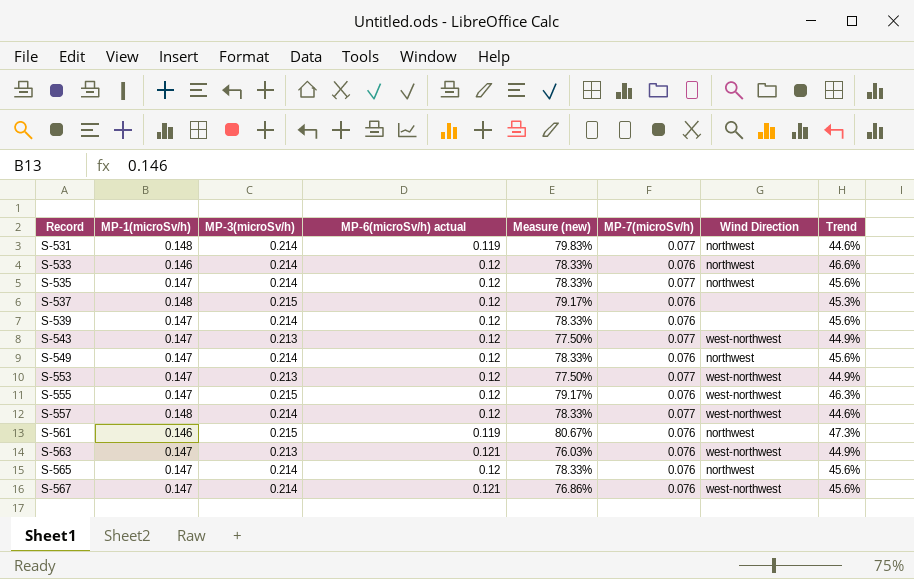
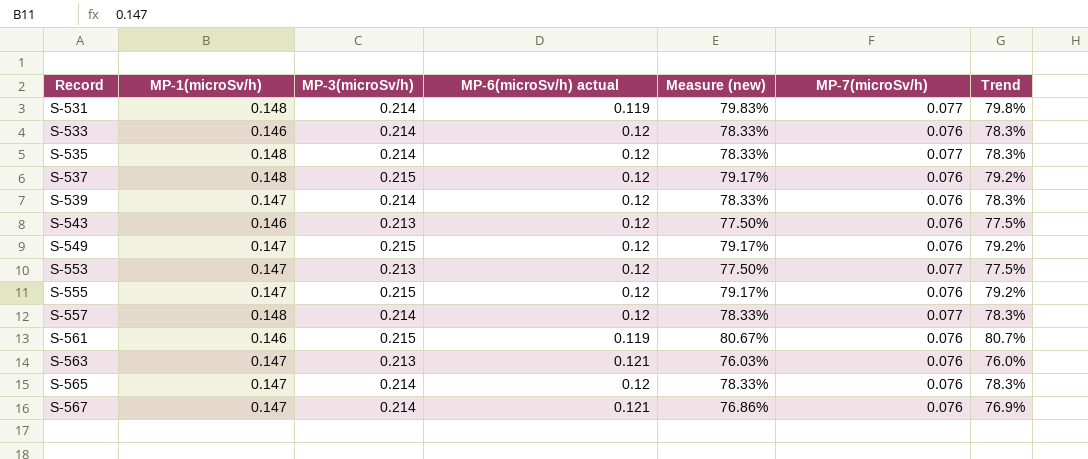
column Wind Direction | position: 7 -> none
column Trend | formula: ([MP-3(microSv/h)] - [MP-1(microSv/h)]) / [MP-1(microSv/h)] -> ([MP-3(microSv/h)] - [MP-6(microSv/h) actual]) / [MP-6(microSv/h) actual]
S-535 | MP-1(microSv/h): 0.147 -> 0.148
S-543 | MP-1(microSv/h): 0.147 -> 0.146
S-543 | MP-7(microSv/h): 0.077 -> 0.076
S-549 | MP-3(microSv/h): 0.214 -> 0.215
S-549 | Measure (new): 78.33% -> 79.17%

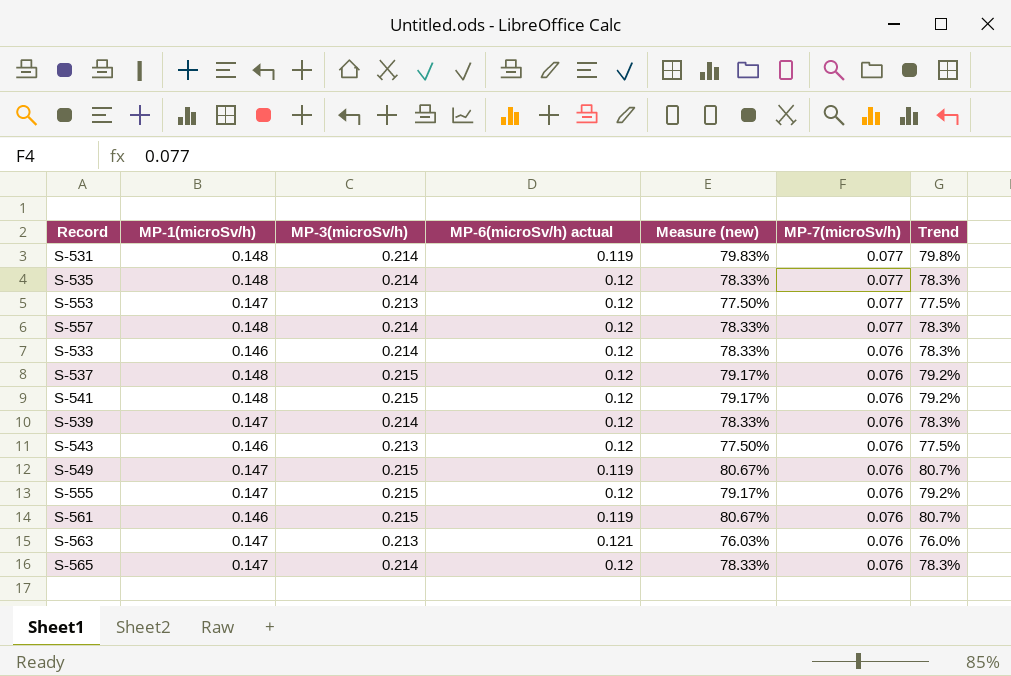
row order: Record ascending -> MP-7(microSv/h) descending
row S-567: 0.147 | 0.214 | 0.121 | 76.86% | 0.076 | 76.9% -> none
row S-541: none -> 0.148 | 0.215 | 0.12 | 79.17% | 0.076 | 79.2%
S-549 | MP-6(microSv/h) actual: 0.12 -> 0.119
S-549 | Measure (new): 79.17% -> 80.67%
S-549 | Trend: 79.2% -> 80.7%

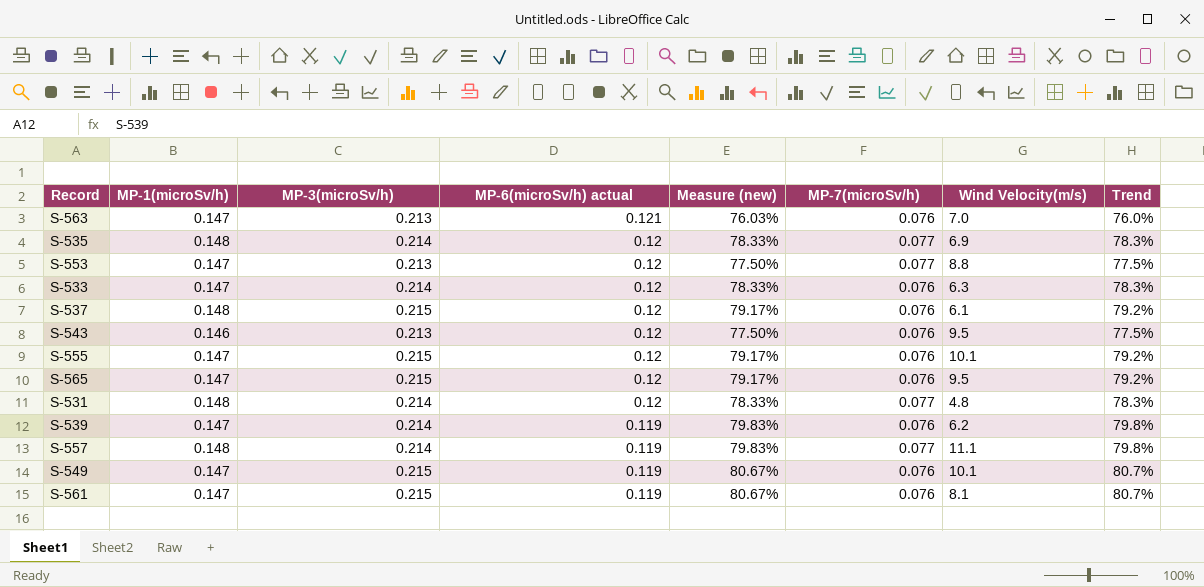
row order: MP-7(microSv/h) descending -> MP-6(microSv/h) actual descending
column Wind Velocity(m/s) | position: none -> 7
row S-541: 0.148 | 0.215 | 0.12 | 79.17% | 0.076 | 79.2% -> none
S-533 | MP-1(microSv/h): 0.146 -> 0.147
S-565 | MP-3(microSv/h): 0.214 -> 0.215
S-565 | Measure (new): 78.33% -> 79.17%
S-565 | Trend: 78.3% -> 79.2%
S-531 | MP-6(microSv/h) actual: 0.119 -> 0.12
S-531 | Measure (new): 79.83% -> 78.33%
S-531 | Trend: 79.8% -> 78.3%
S-539 | MP-6(microSv/h) actual: 0.12 -> 0.119
S-539 | Measure (new): 78.33% -> 79.83%
S-539 | Trend: 78.3% -> 79.8%
S-557 | MP-6(microSv/h) actual: 0.12 -> 0.119
S-557 | Measure (new): 78.33% -> 79.83%
S-557 | Trend: 78.3% -> 79.8%
S-561 | MP-1(microSv/h): 0.146 -> 0.147

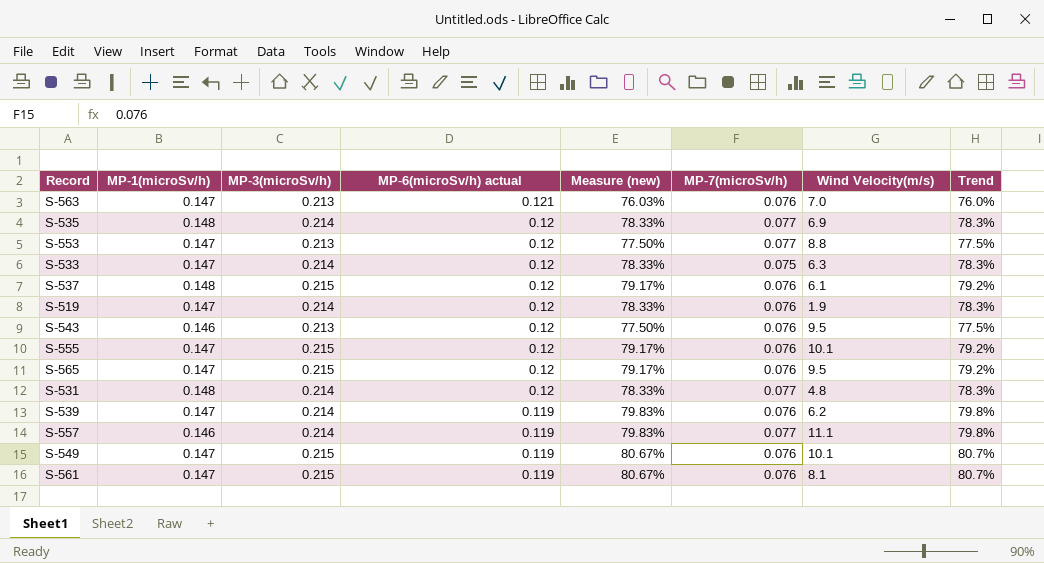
S-533 | MP-7(microSv/h): 0.076 -> 0.075
row S-519: none -> 0.147 | 0.214 | 0.12 | 78.33% | 0.076 | 1.9 | 78.3%
S-557 | MP-1(microSv/h): 0.148 -> 0.146

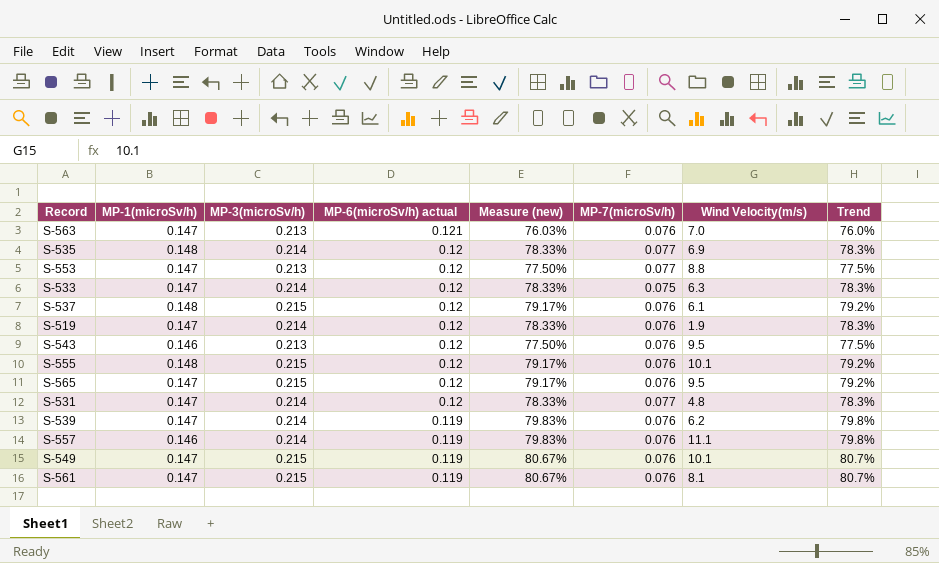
S-555 | MP-1(microSv/h): 0.147 -> 0.148
S-531 | MP-1(microSv/h): 0.148 -> 0.147
S-557 | MP-7(microSv/h): 0.077 -> 0.076

